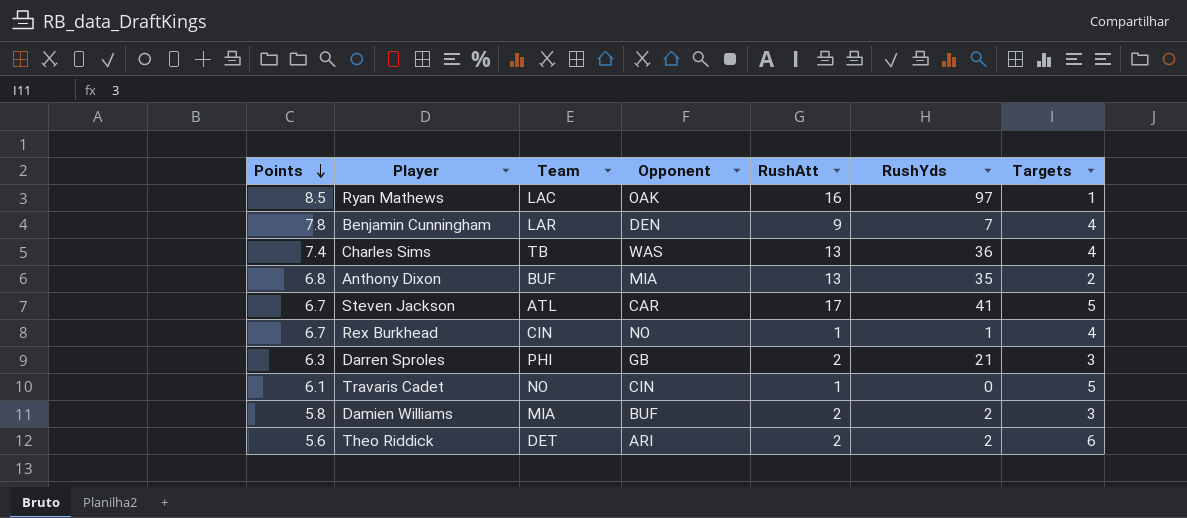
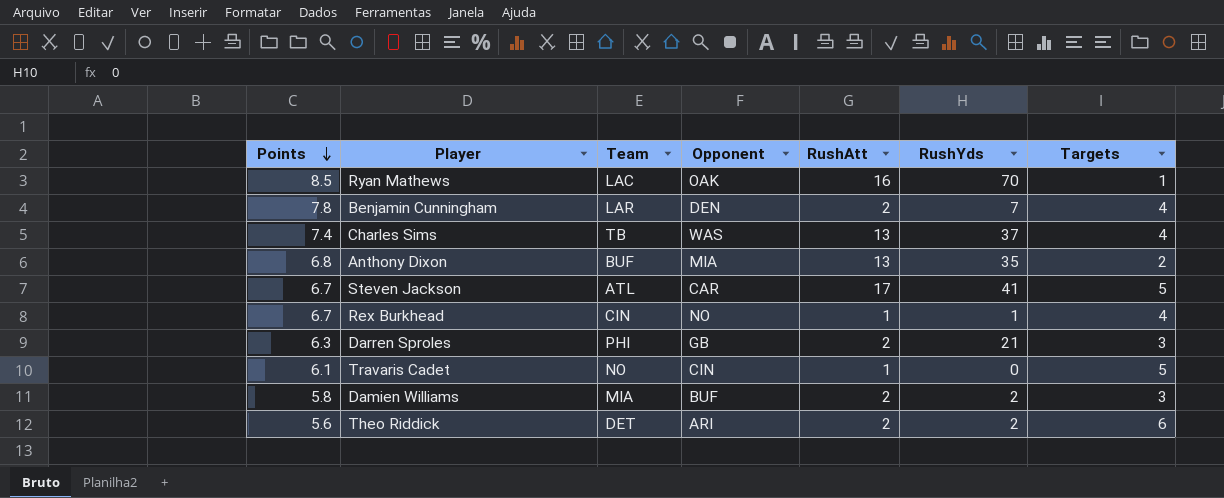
Ryan Mathews | RushYds: 97 -> 70
Benjamin Cunningham | RushAtt: 9 -> 2
Charles Sims | RushYds: 36 -> 37

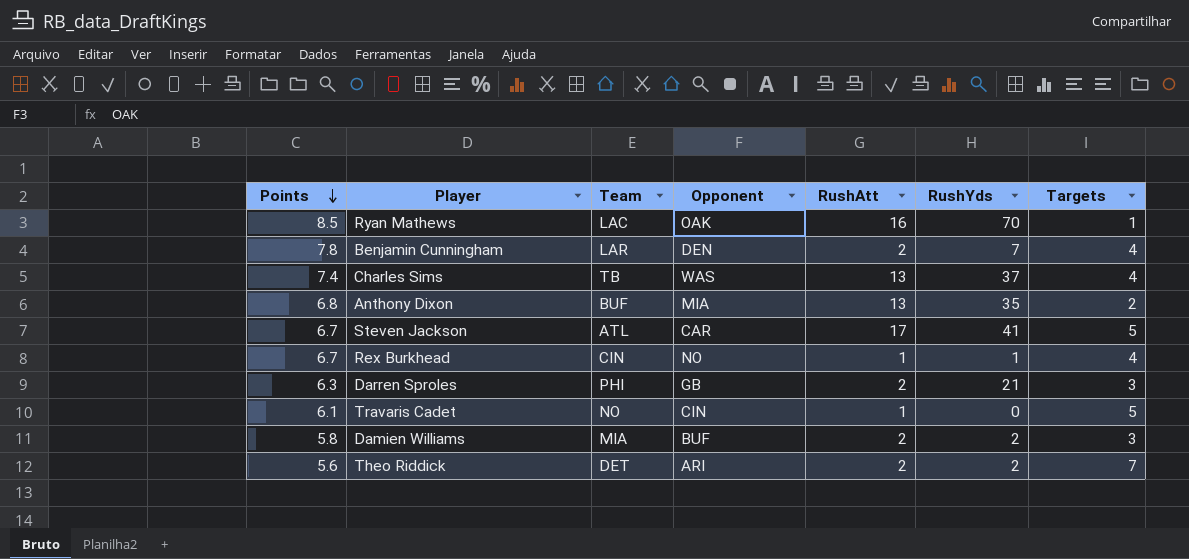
Theo Riddick | Targets: 6 -> 7

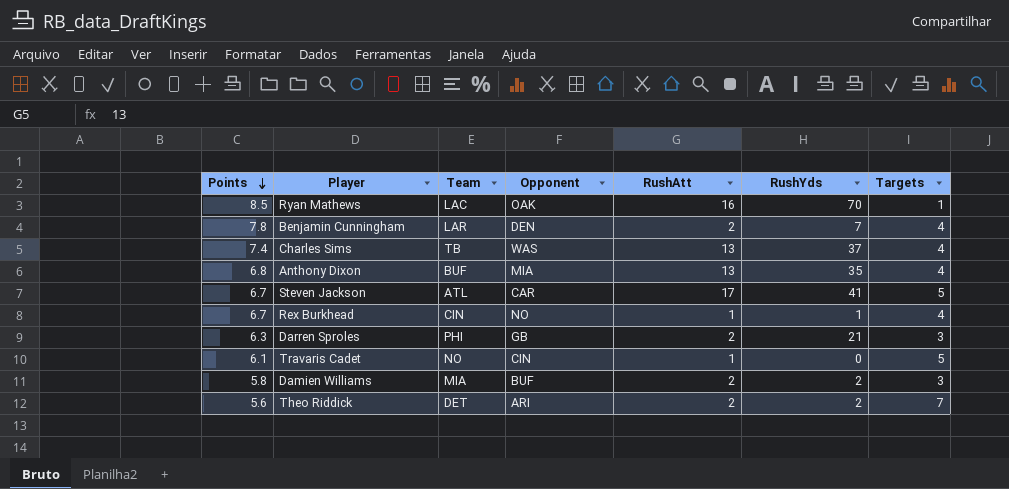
Anthony Dixon | Targets: 2 -> 4

